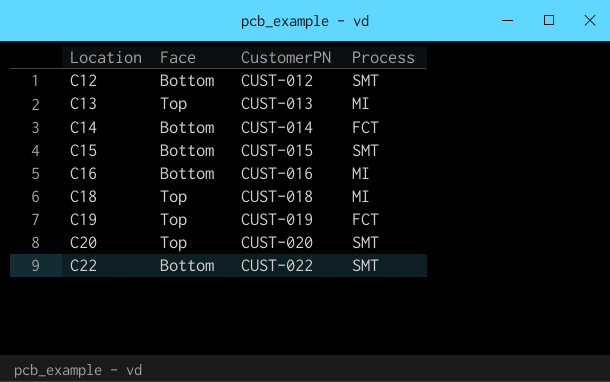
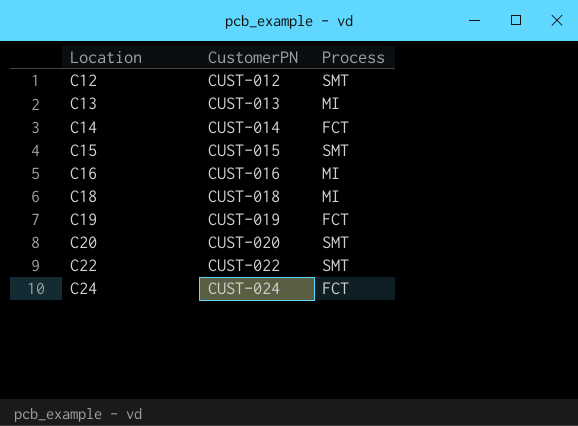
column Face | position: 2 -> none
row C24: none -> CUST-024 | FCT

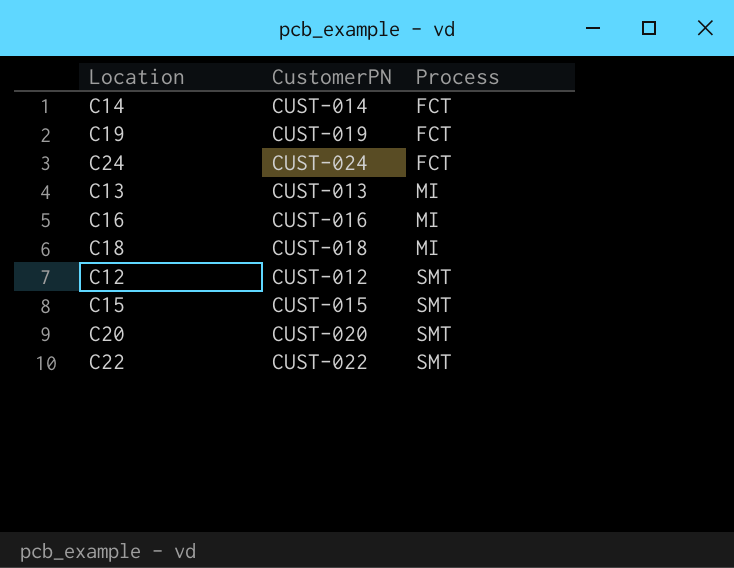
row order: Location ascending -> Process ascending

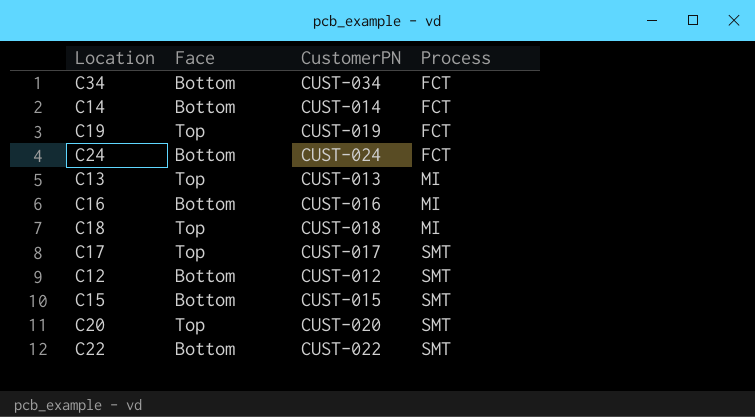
column Face | position: none -> 2
row C34: none -> Bottom | CUST-034 | FCT
row C17: none -> Top | CUST-017 | SMT

